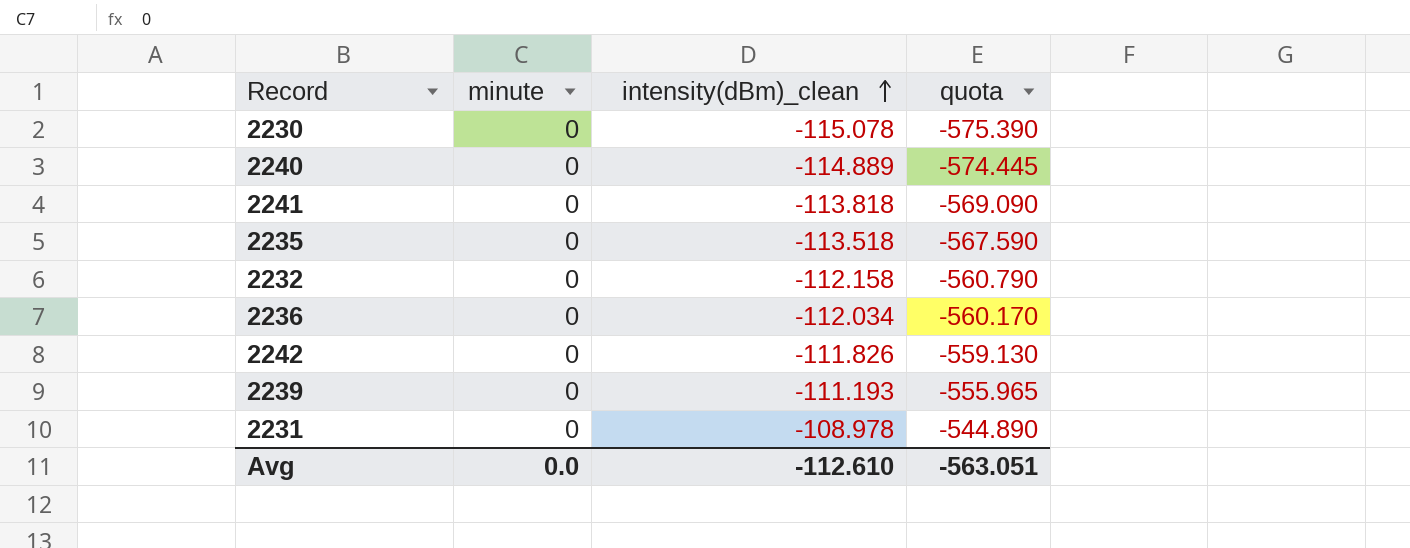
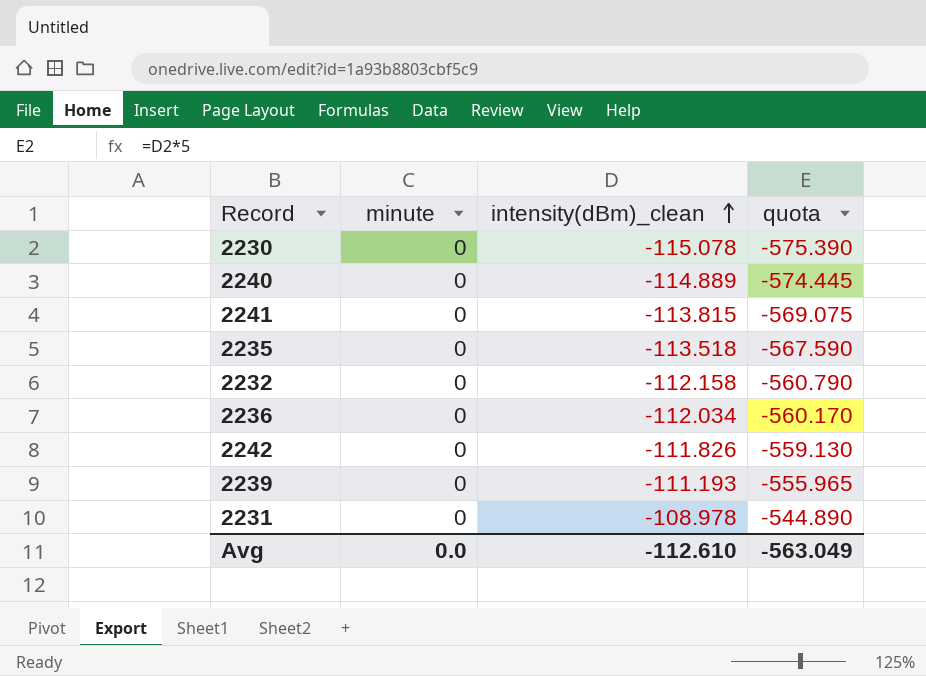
2241 | intensity(dBm)_clean: -113.818 -> -113.815
2241 | quota: -569.090 -> -569.075
Avg | quota: -563.051 -> -563.049

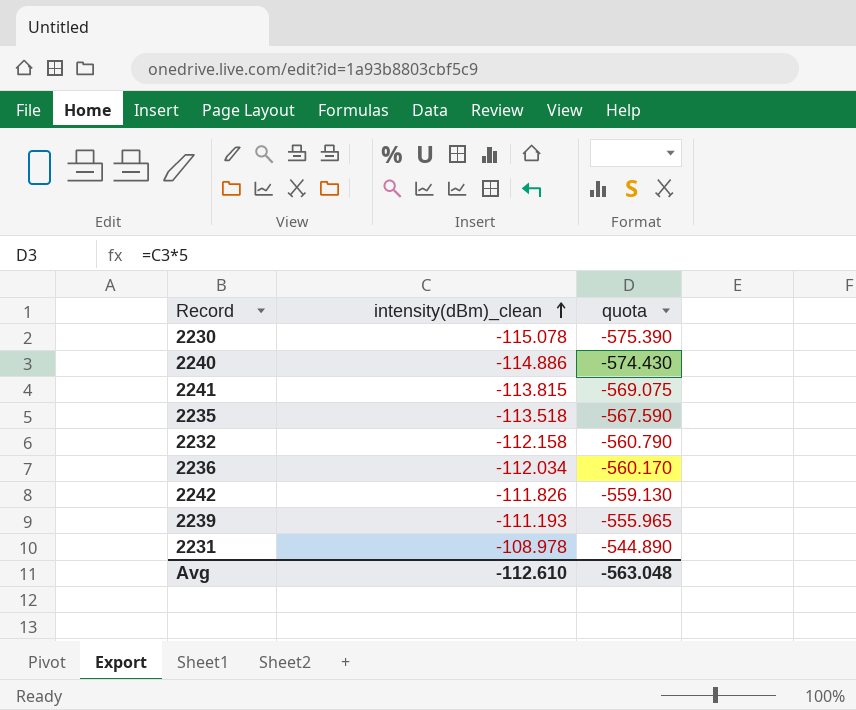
column minute | position: 2 -> none
2240 | intensity(dBm)_clean: -114.889 -> -114.886
2240 | quota: -574.445 -> -574.430
Avg | quota: -563.049 -> -563.048

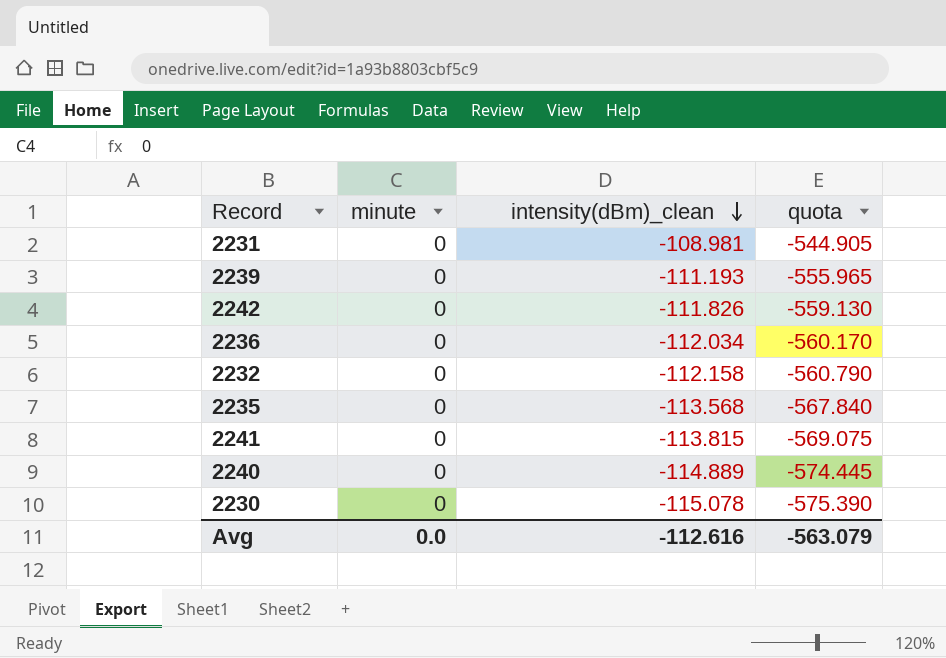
row order: intensity(dBm)_clean ascending -> intensity(dBm)_clean descending
column minute | position: none -> 2
2231 | intensity(dBm)_clean: -108.978 -> -108.981
2231 | quota: -544.890 -> -544.905
2235 | intensity(dBm)_clean: -113.518 -> -113.568
2235 | quota: -567.590 -> -567.840
2240 | intensity(dBm)_clean: -114.886 -> -114.889
2240 | quota: -574.430 -> -574.445
Avg | intensity(dBm)_clean: -112.610 -> -112.616
Avg | quota: -563.048 -> -563.079

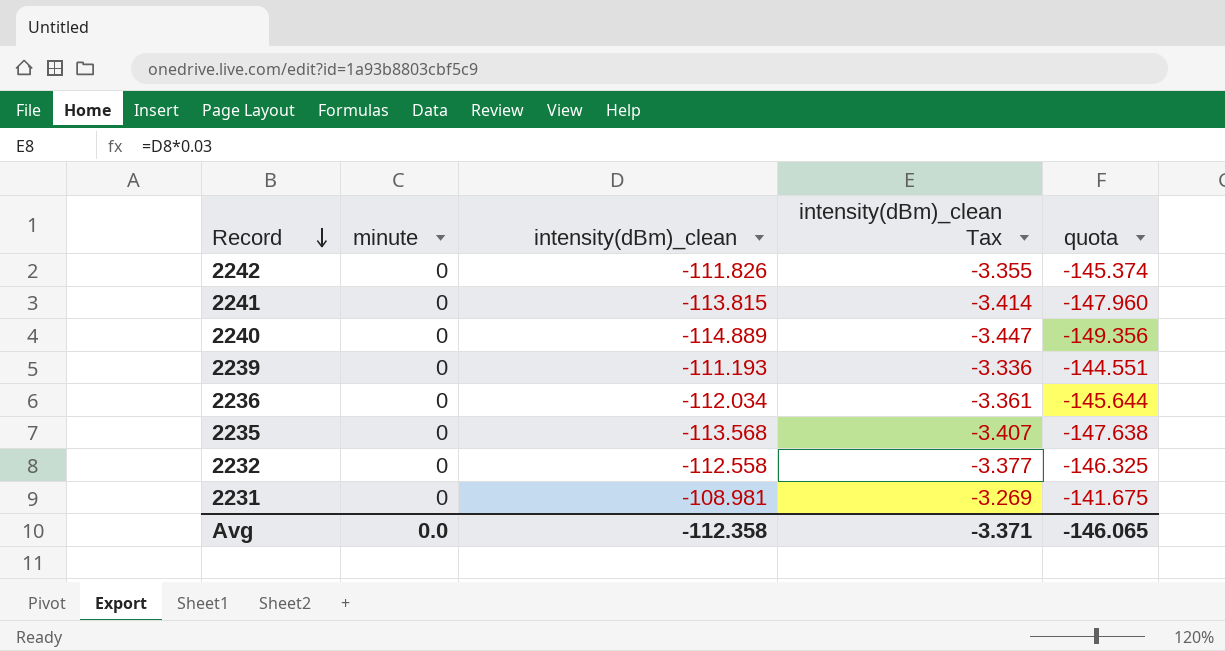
row order: intensity(dBm)_clean descending -> Record descending
column intensity(dBm)_clean Tax | formula: none -> [intensity(dBm)_clean] * 0.03
column quota | formula: [intensity(dBm)_clean] * 5 -> [intensity(dBm)_clean] * 1.3
row 2230: 0 | -115.078 | -575.390 -> none
2232 | intensity(dBm)_clean: -112.158 -> -112.558
Avg | intensity(dBm)_clean: -112.616 -> -112.358
Avg | quota: -563.079 -> -146.065

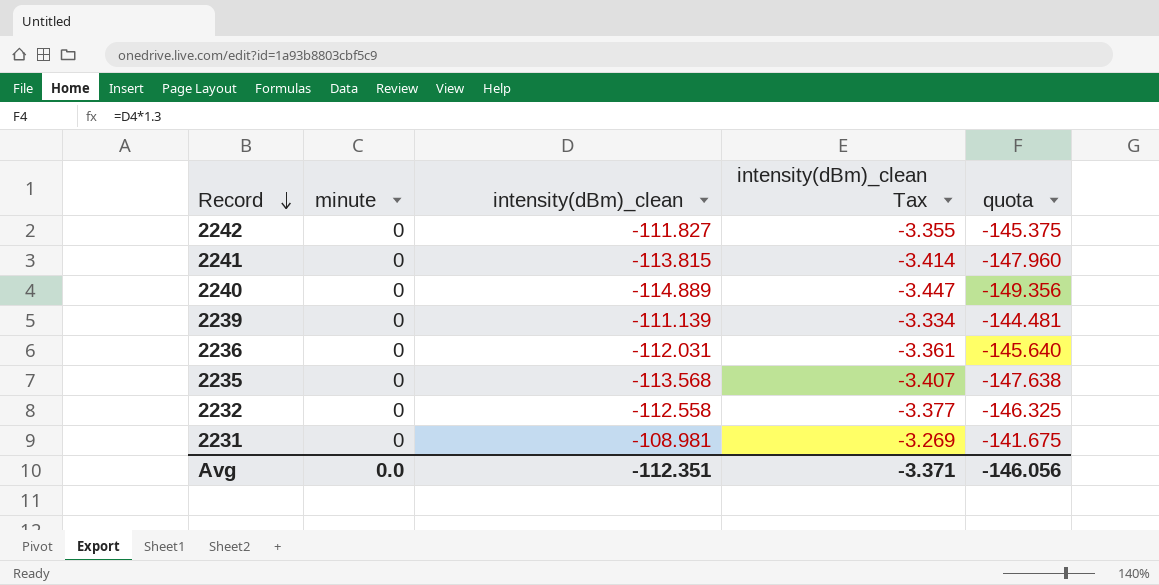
2242 | intensity(dBm)_clean: -111.826 -> -111.827
2242 | quota: -145.374 -> -145.375
2239 | intensity(dBm)_clean: -111.193 -> -111.139
2239 | intensity(dBm)_clean Tax: -3.336 -> -3.334
2239 | quota: -144.551 -> -144.481
2236 | intensity(dBm)_clean: -112.034 -> -112.031
2236 | quota: -145.644 -> -145.640
Avg | intensity(dBm)_clean: -112.358 -> -112.351
Avg | quota: -146.065 -> -146.056

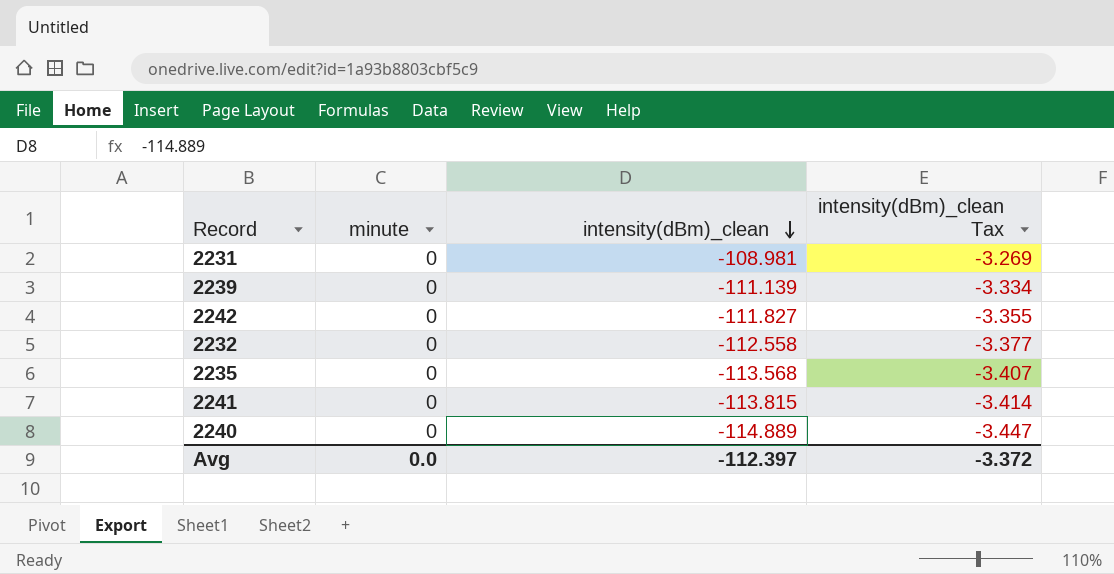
row order: Record descending -> intensity(dBm)_clean descending
column quota | formula: [intensity(dBm)_clean] * 1.3 -> none
row 2236: 0 | -112.031 | -3.361 | -145.640 -> none
Avg | intensity(dBm)_clean: -112.351 -> -112.397
Avg | intensity(dBm)_clean Tax: -3.371 -> -3.372

